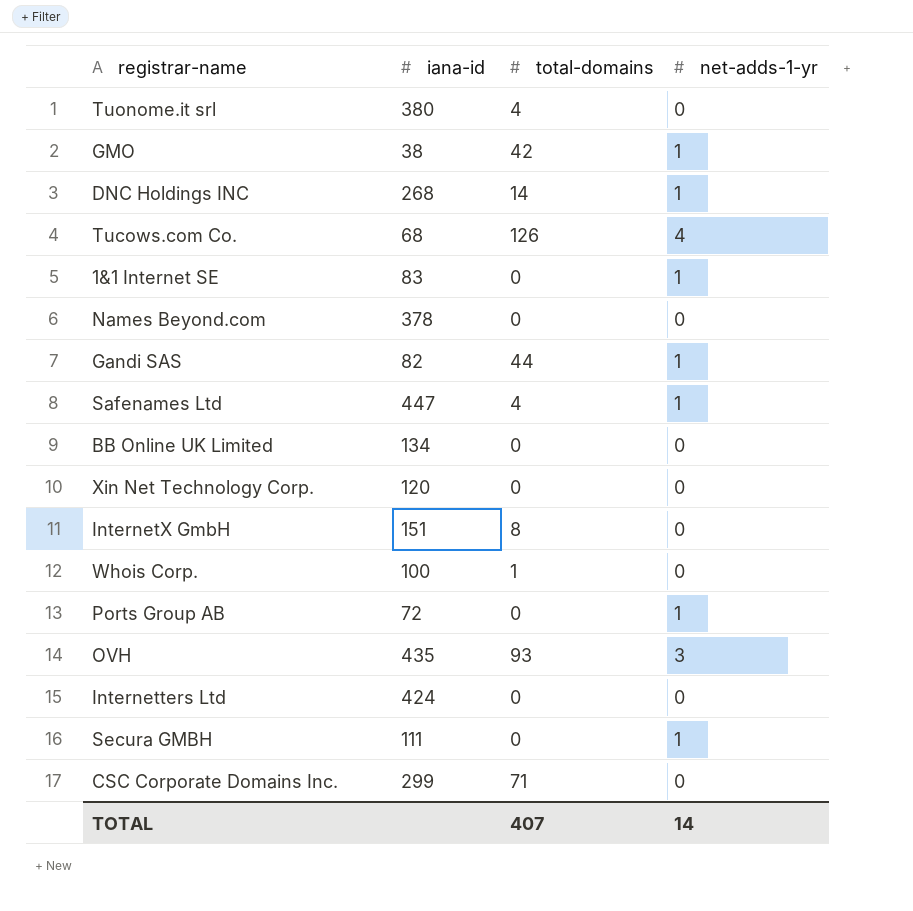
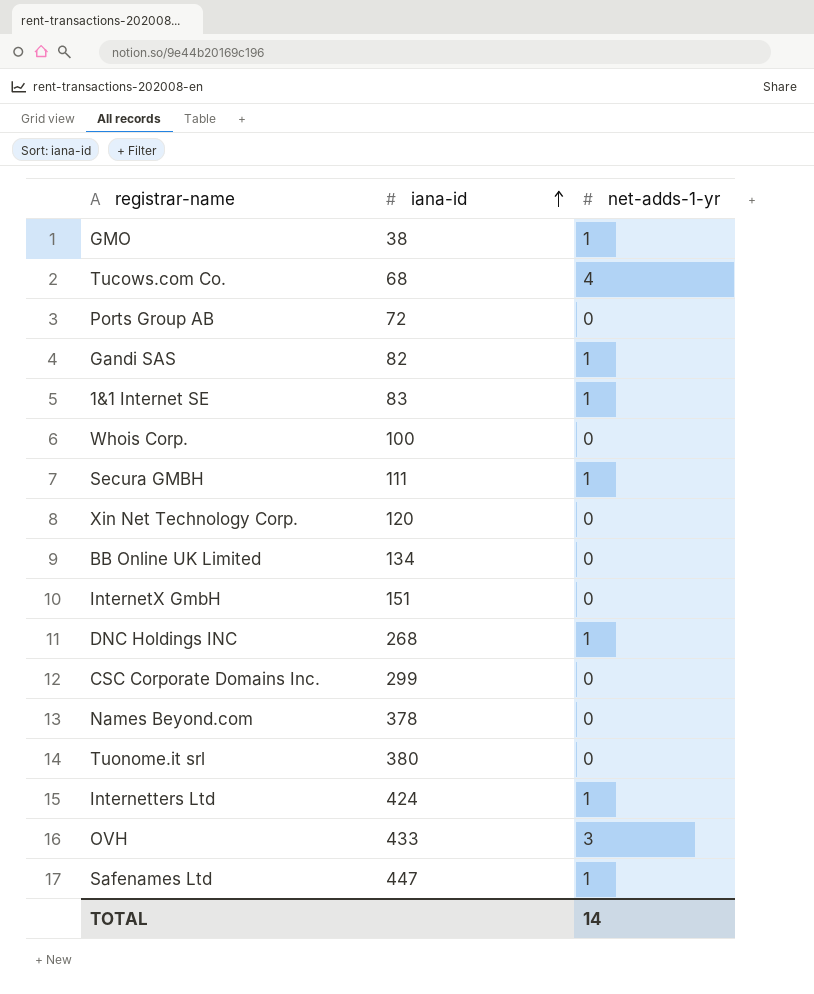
row order: none -> iana-id ascending
column total-domains | position: 3 -> none
Ports Group AB | net-adds-1-yr: 1 -> 0
Internetters Ltd | net-adds-1-yr: 0 -> 1
OVH | iana-id: 435 -> 433

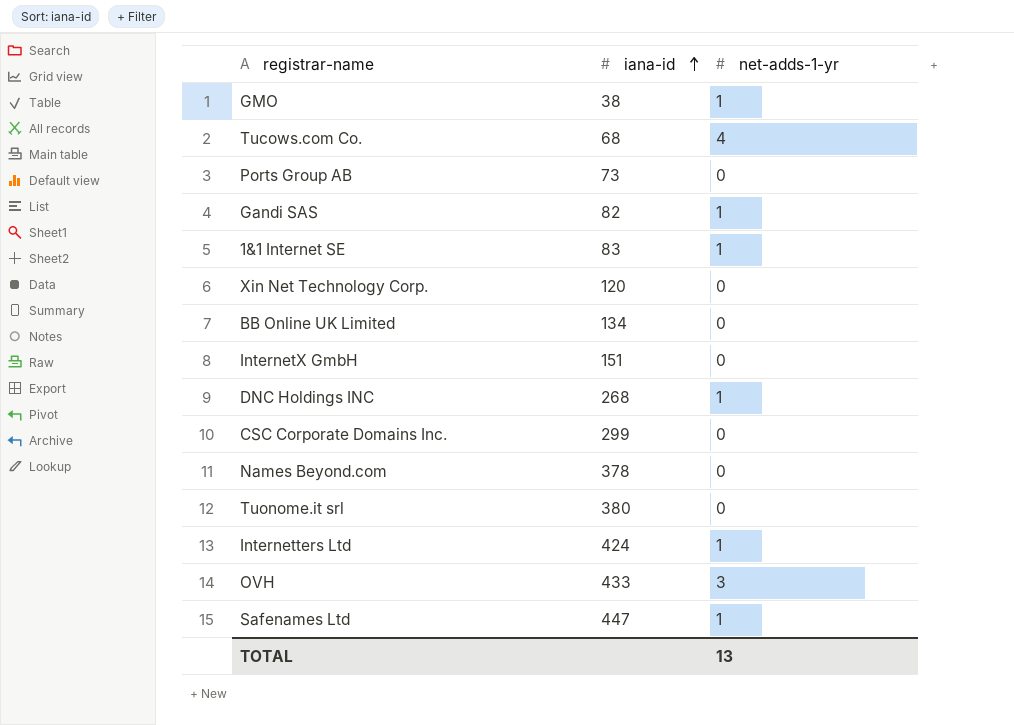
row Whois Corp.: 100 | 0 -> none
row Secura GMBH: 111 | 1 -> none
Ports Group AB | iana-id: 72 -> 73
TOTAL | net-adds-1-yr: 14 -> 13

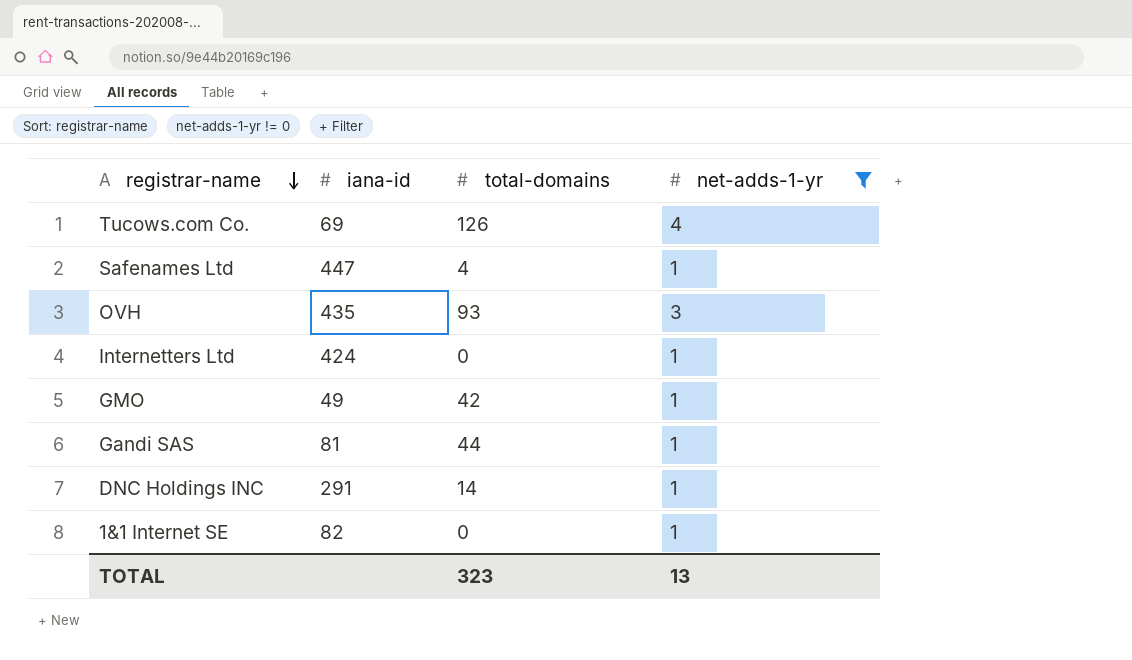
filter: none -> net-adds-1-yr != 0
row order: iana-id ascending -> registrar-name descending
column total-domains | position: none -> 3
Tucows.com Co. | iana-id: 68 -> 69
OVH | iana-id: 433 -> 435
GMO | iana-id: 38 -> 49
Gandi SAS | iana-id: 82 -> 81
DNC Holdings INC | iana-id: 268 -> 291
1&1 Internet SE | iana-id: 83 -> 82

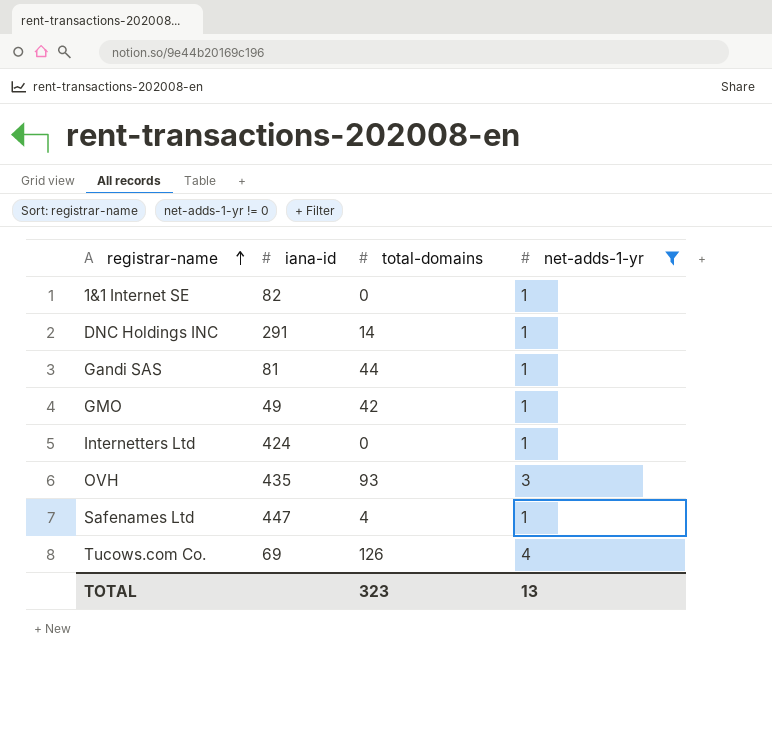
row order: registrar-name descending -> registrar-name ascending

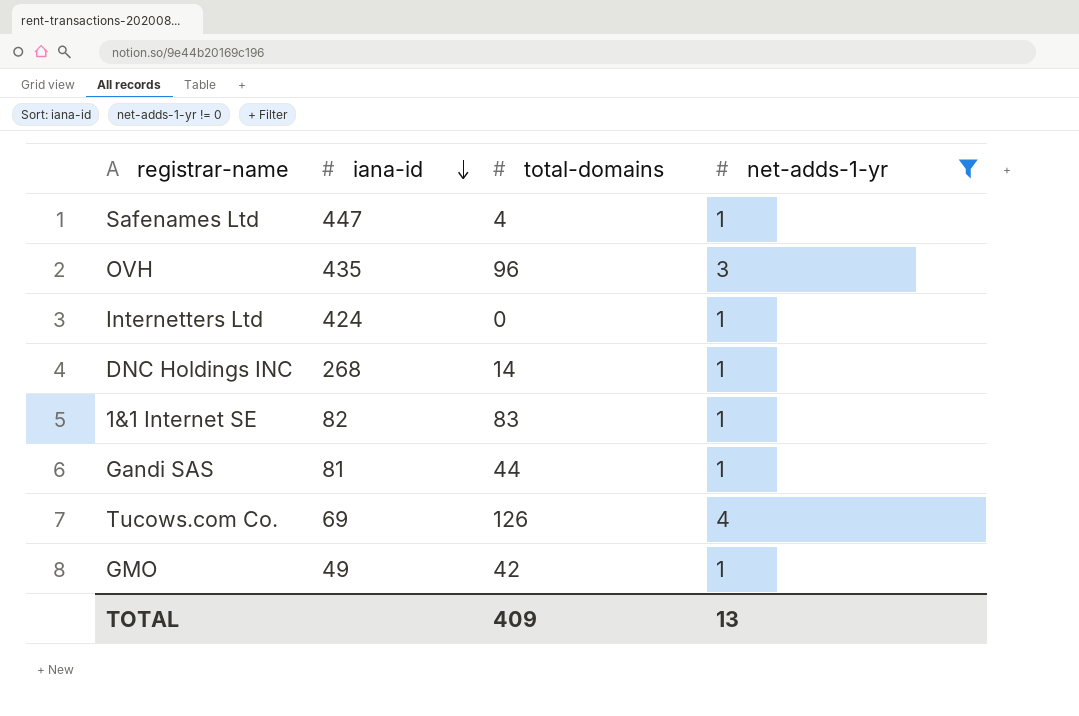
row order: registrar-name ascending -> iana-id descending
OVH | total-domains: 93 -> 96
DNC Holdings INC | iana-id: 291 -> 268
1&1 Internet SE | total-domains: 0 -> 83
TOTAL | total-domains: 323 -> 409

